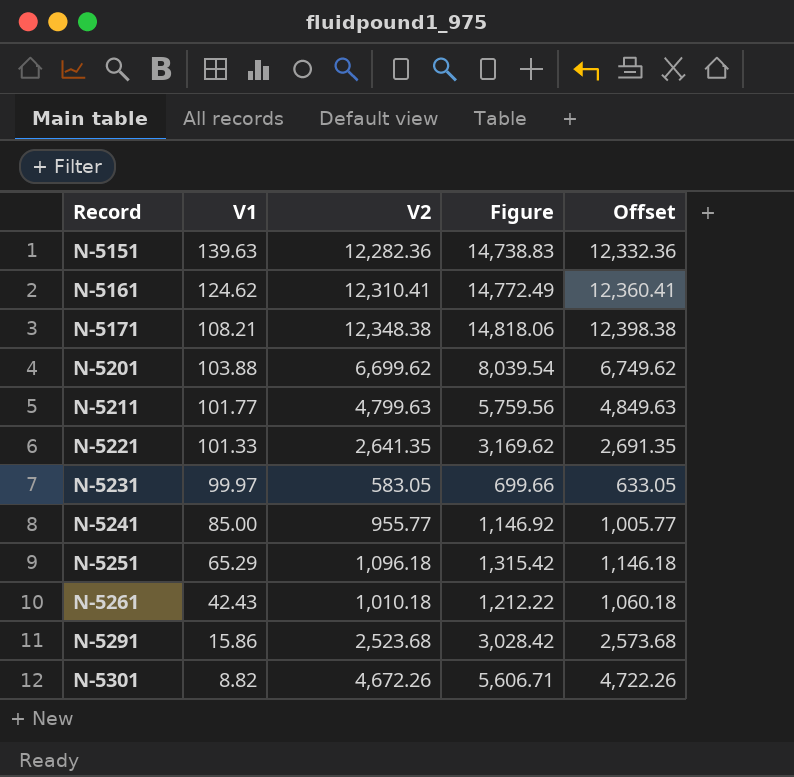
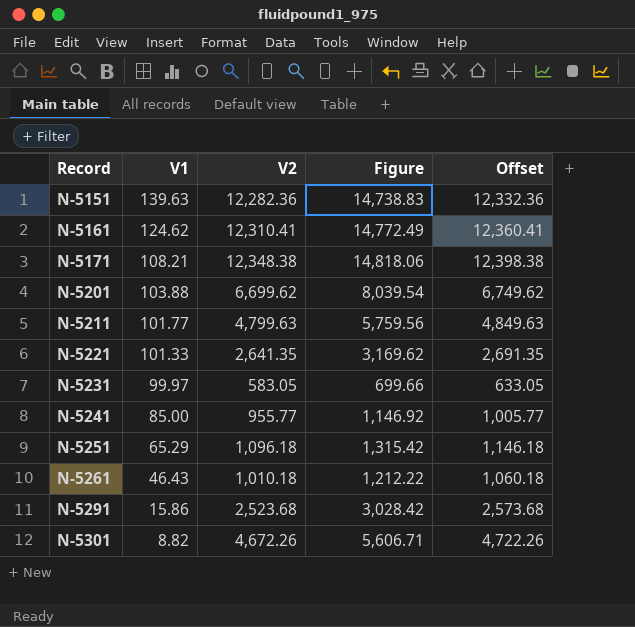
N-5261 | V1: 42.43 -> 46.43

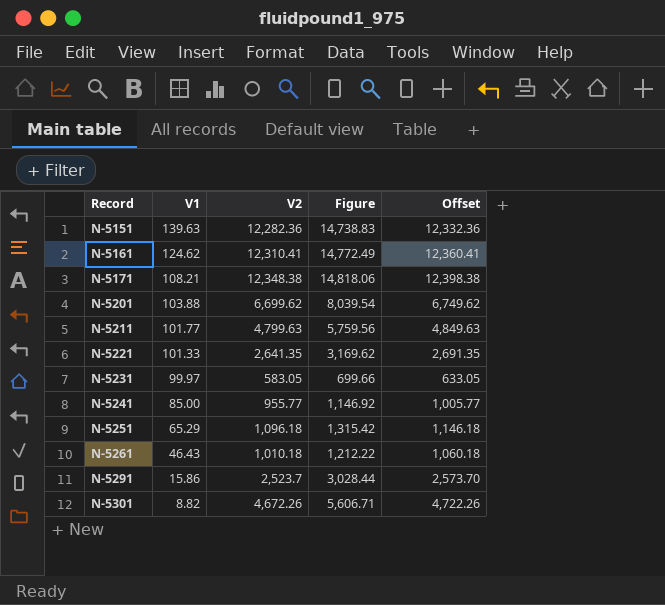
N-5291 | V2: 2,523.68 -> 2,523.7
N-5291 | Figure: 3,028.42 -> 3,028.44
N-5291 | Offset: 2,573.68 -> 2,573.70

